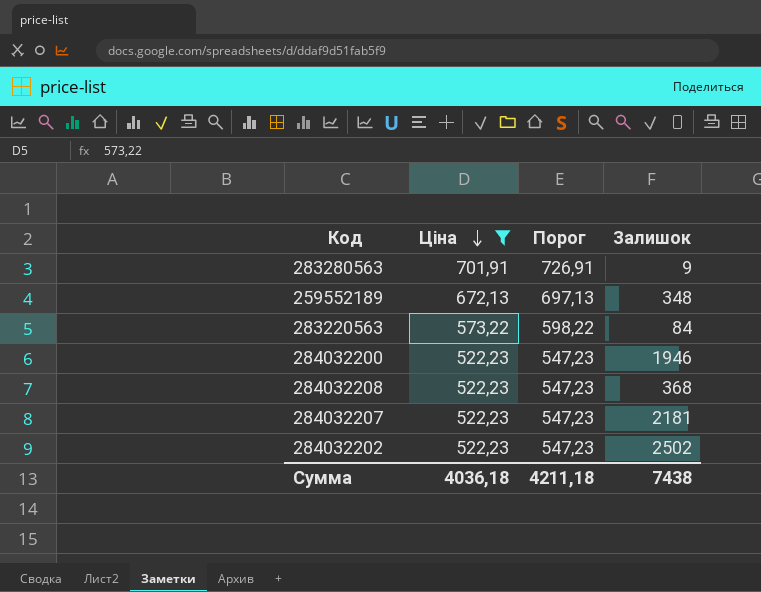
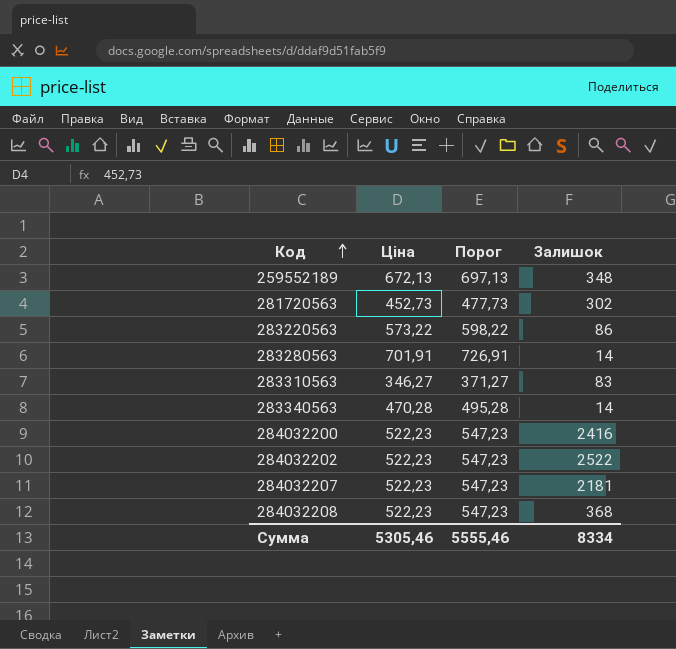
filter: Ціна >= 522,23 -> none
row order: Ціна descending -> Код ascending
283220563 | Залишок: 84 -> 86
283280563 | Залишок: 9 -> 14
284032200 | Залишок: 1946 -> 2416
284032202 | Залишок: 2502 -> 2522
Сумма | Ціна: 4036,18 -> 5305,46
Сумма | Порог: 4211,18 -> 5555,46
Сумма | Залишок: 7438 -> 8334

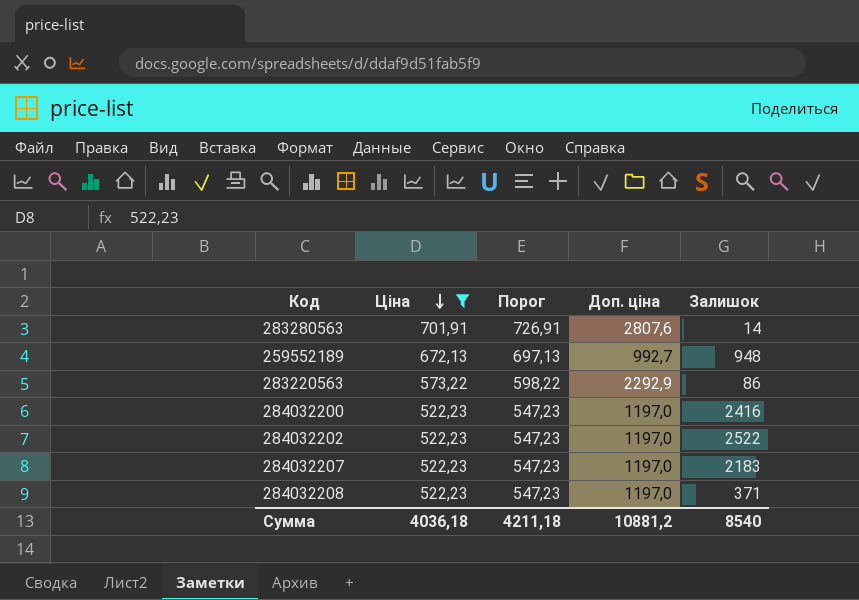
filter: none -> Ціна >= 522,23
row order: Код ascending -> Ціна descending
column Доп. ціна | position: none -> 4
259552189 | Залишок: 348 -> 948
284032207 | Залишок: 2181 -> 2183
284032208 | Залишок: 368 -> 371
Сумма | Ціна: 5305,46 -> 4036,18
Сумма | Порог: 5555,46 -> 4211,18
Сумма | Залишок: 8334 -> 8540

